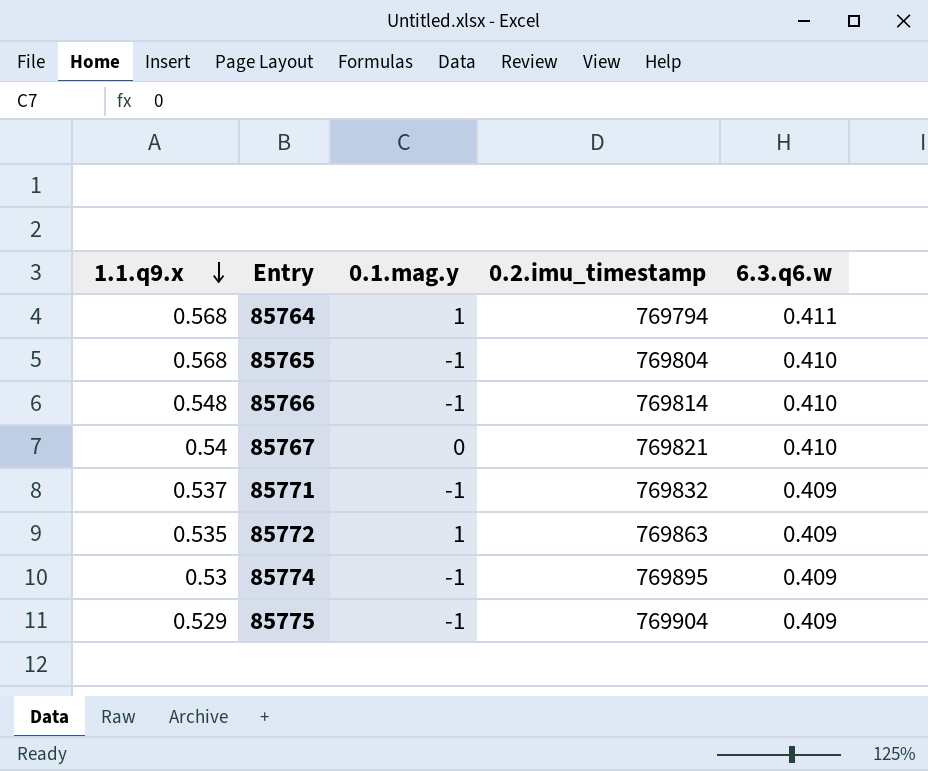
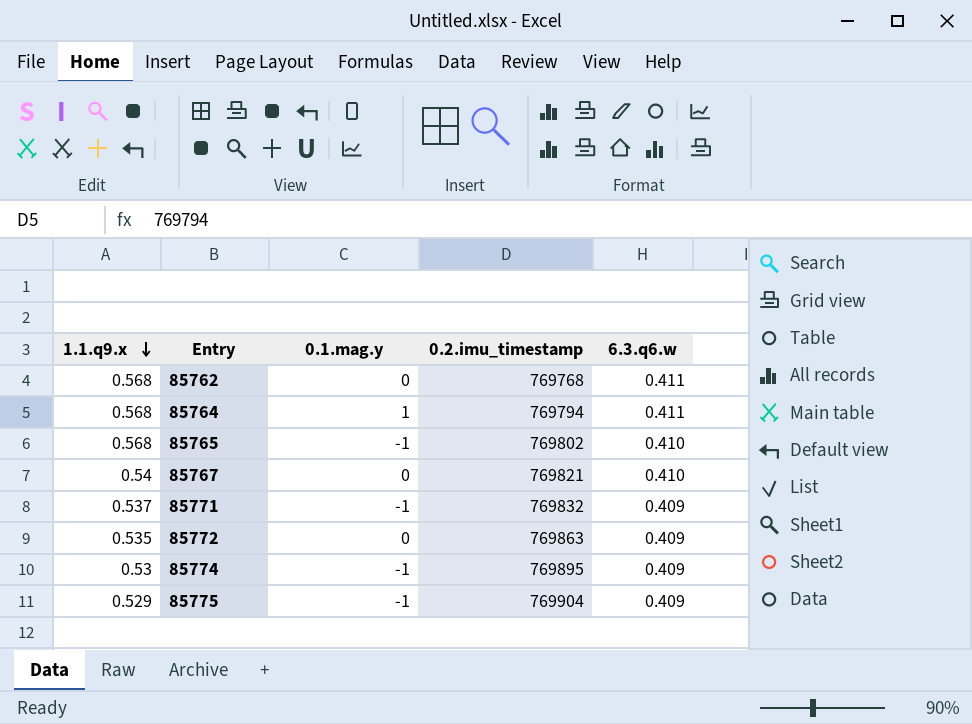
row 85766: 0.548 | -1 | 769814 | 0.410 -> none
row 85762: none -> 0.568 | 0 | 769768 | 0.411
85765 | 0.2.imu_timestamp: 769804 -> 769802
85772 | 0.1.mag.y: 1 -> 0

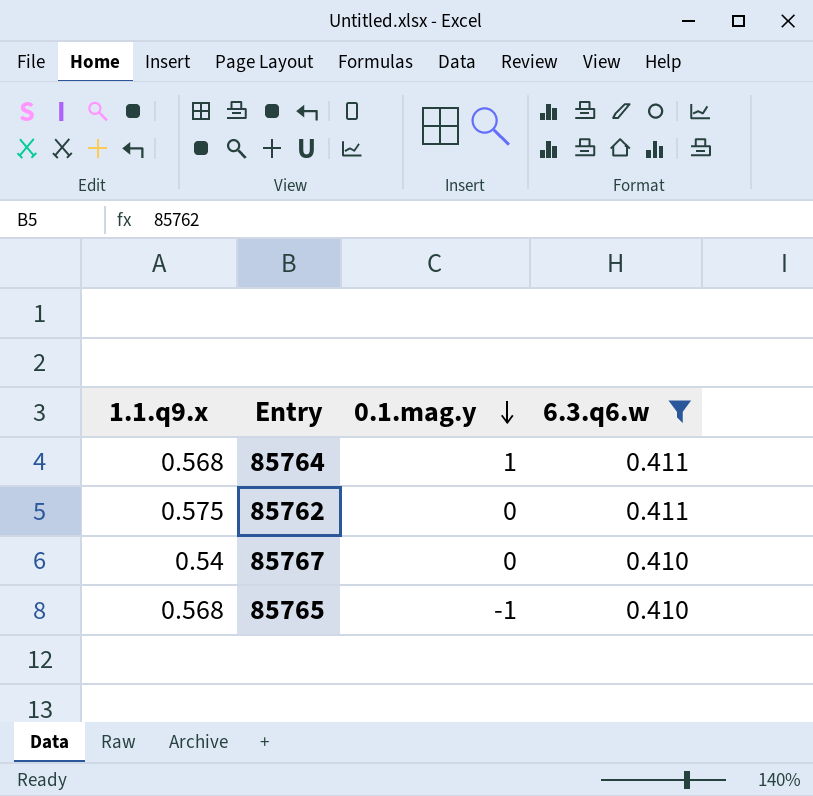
filter: none -> 6.3.q6.w != 0.409
row order: 1.1.q9.x descending -> 0.1.mag.y descending
column 0.2.imu_timestamp | position: 4 -> none
85762 | 1.1.q9.x: 0.568 -> 0.575

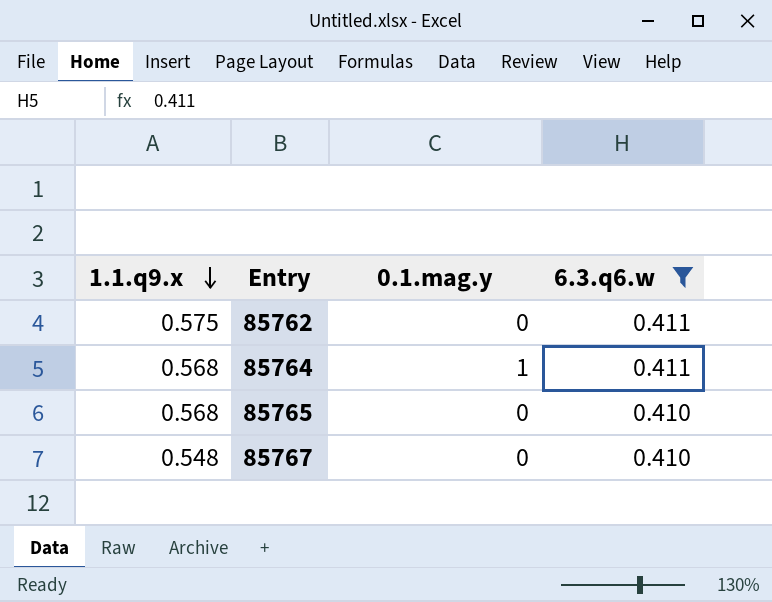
row order: 0.1.mag.y descending -> 1.1.q9.x descending
85765 | 0.1.mag.y: -1 -> 0
85767 | 1.1.q9.x: 0.54 -> 0.548

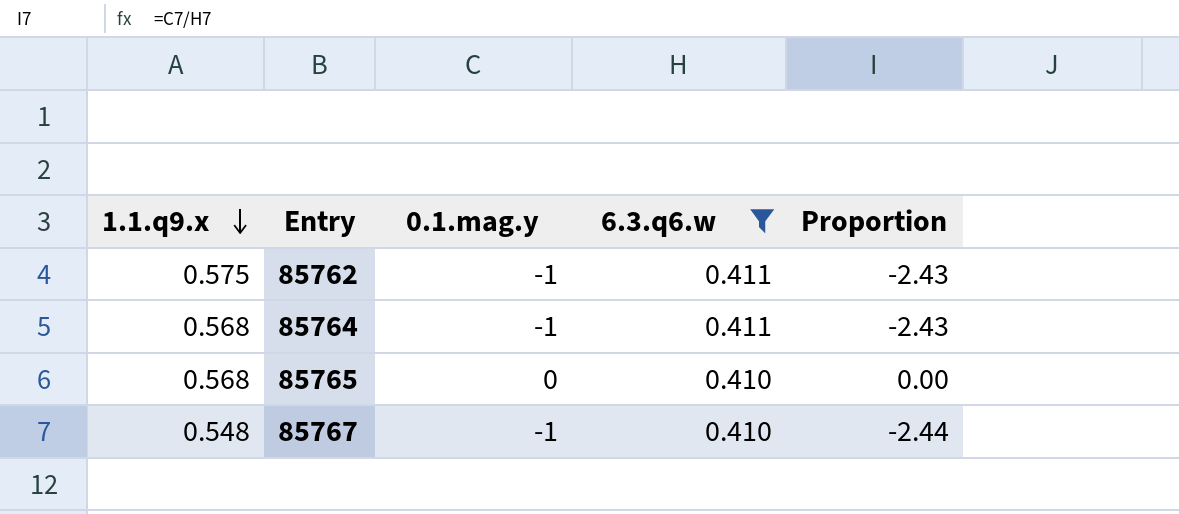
column Proportion | formula: none -> [0.1.mag.y] / [6.3.q6.w]
85762 | 0.1.mag.y: 0 -> -1
85764 | 0.1.mag.y: 1 -> -1
85767 | 0.1.mag.y: 0 -> -1

